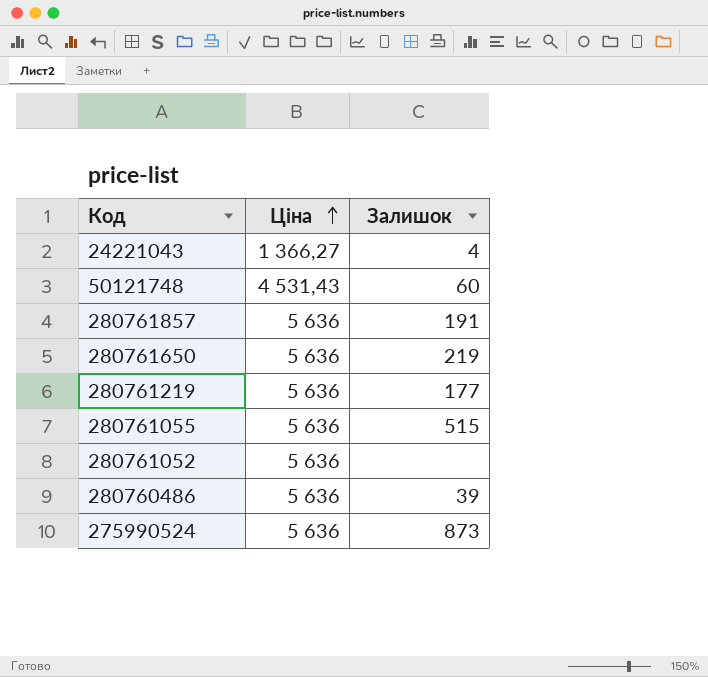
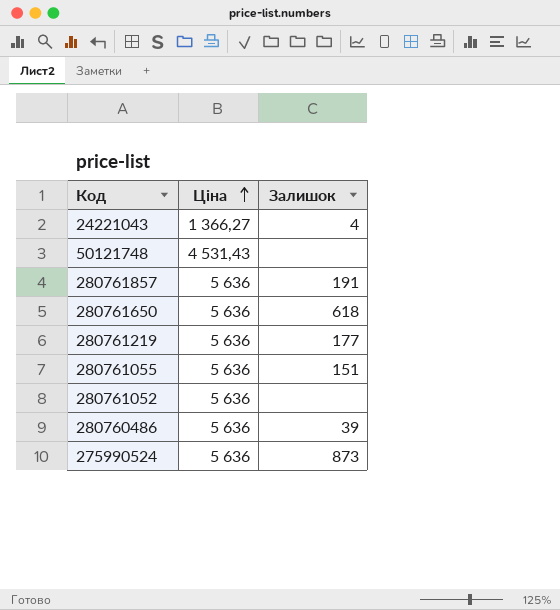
50121748 | Залишок: 60 -> none
280761650 | Залишок: 219 -> 618
280761055 | Залишок: 515 -> 151

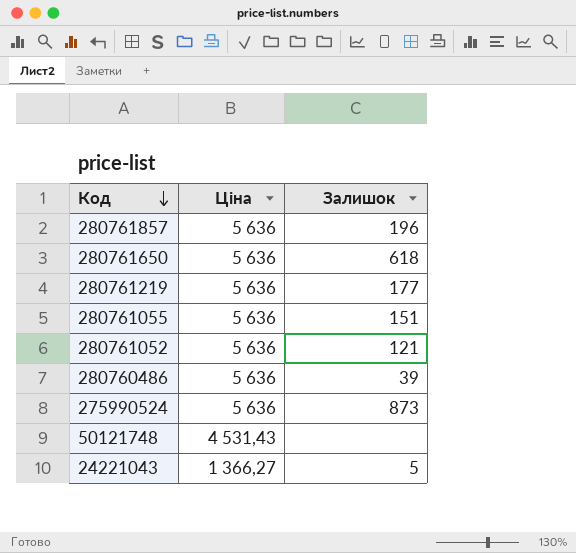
row order: Ціна ascending -> Код descending
280761857 | Залишок: 191 -> 196
280761052 | Залишок: none -> 121
24221043 | Залишок: 4 -> 5

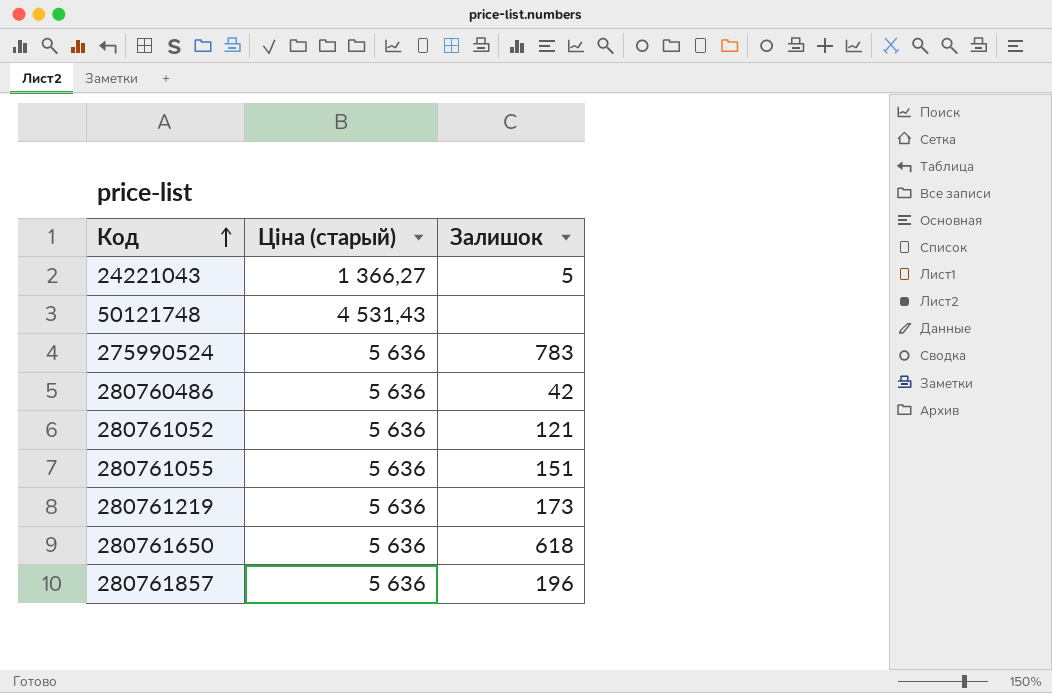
row order: Код descending -> Код ascending
column name: Ціна -> Ціна (старый)
275990524 | Залишок: 873 -> 783
280760486 | Залишок: 39 -> 42
280761219 | Залишок: 177 -> 173

